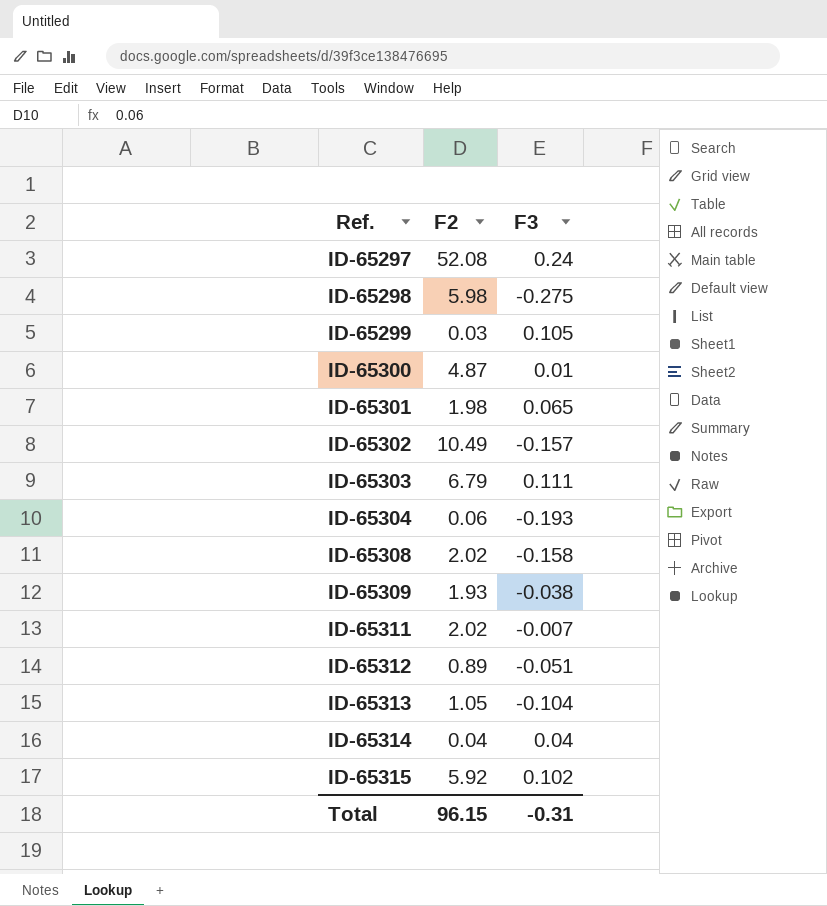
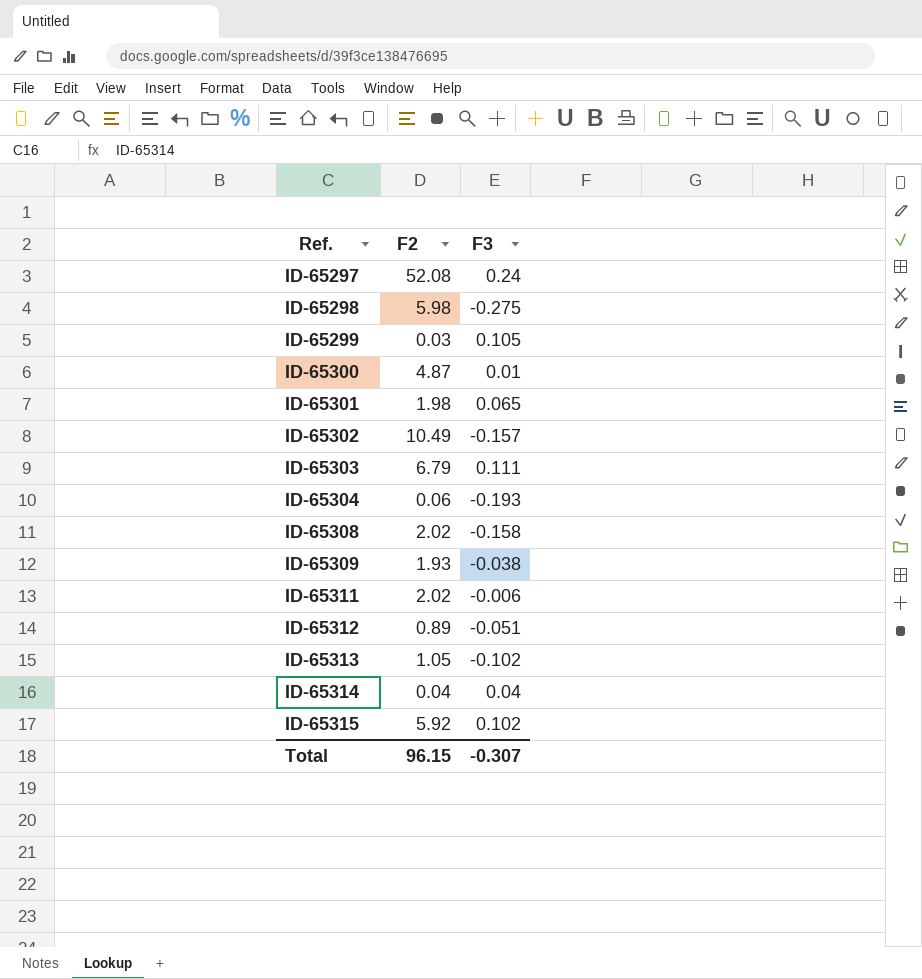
ID-65311 | F3: -0.007 -> -0.006
ID-65313 | F3: -0.104 -> -0.102
Total | F3: -0.31 -> -0.307

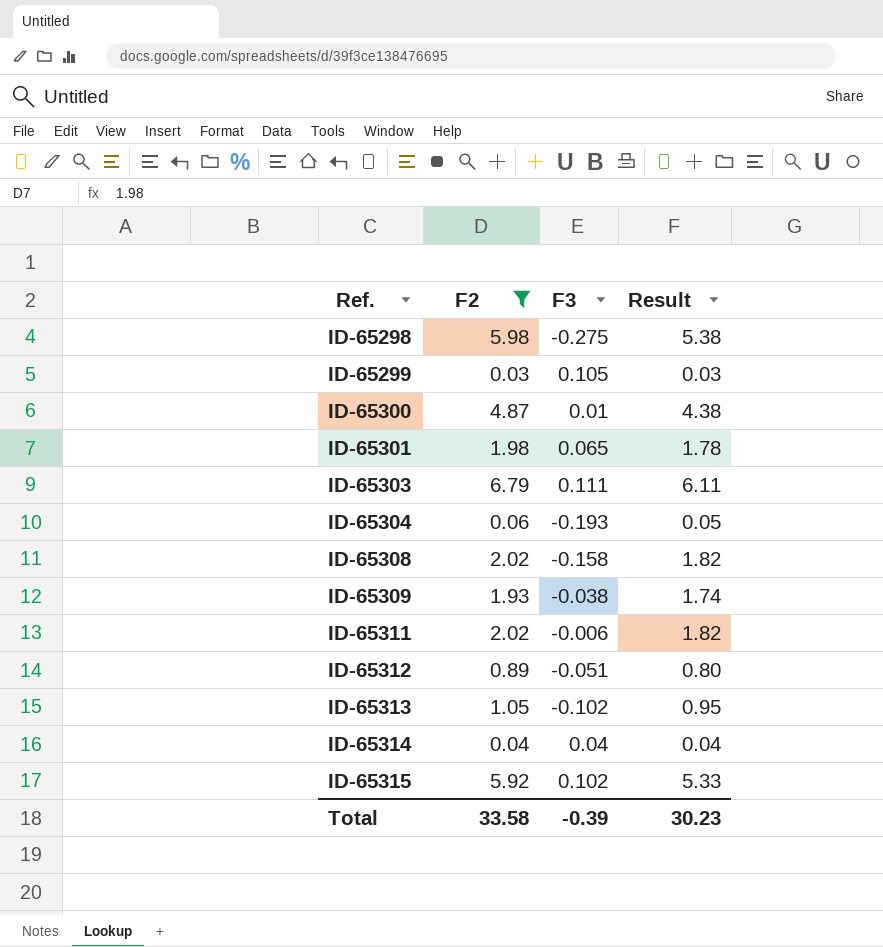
filter: none -> F2 <= 6.79
column Result | formula: none -> [F2] * 0.9
Total | F2: 96.15 -> 33.58
Total | F3: -0.307 -> -0.39

